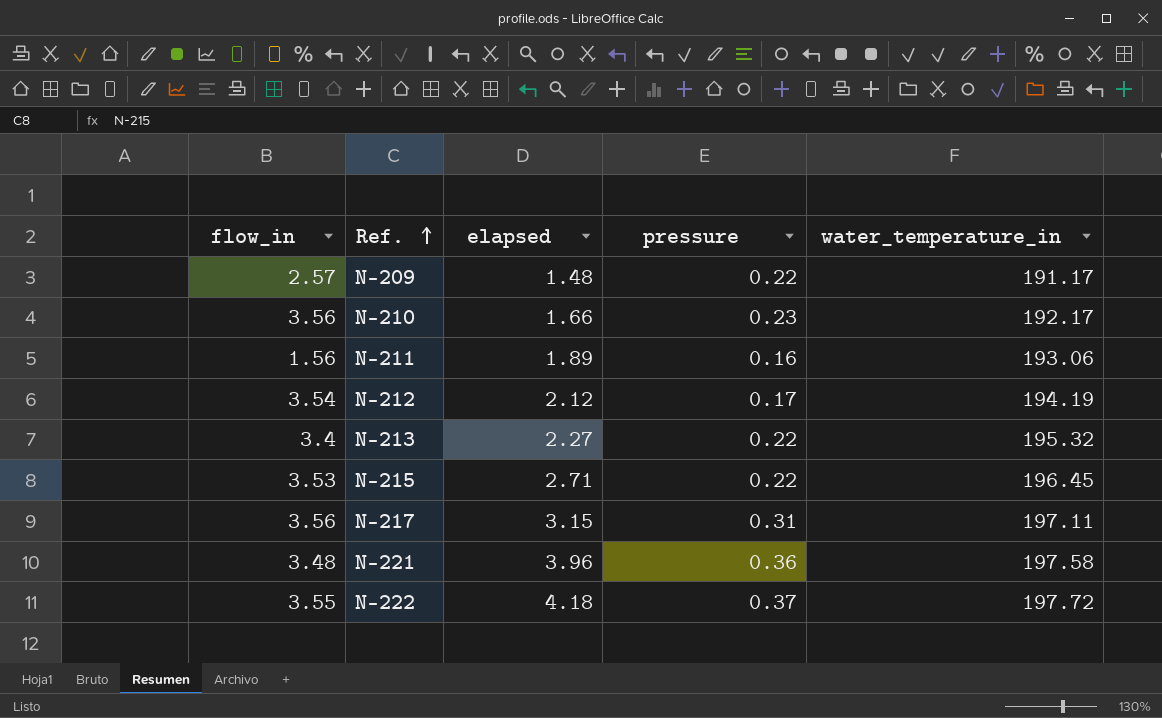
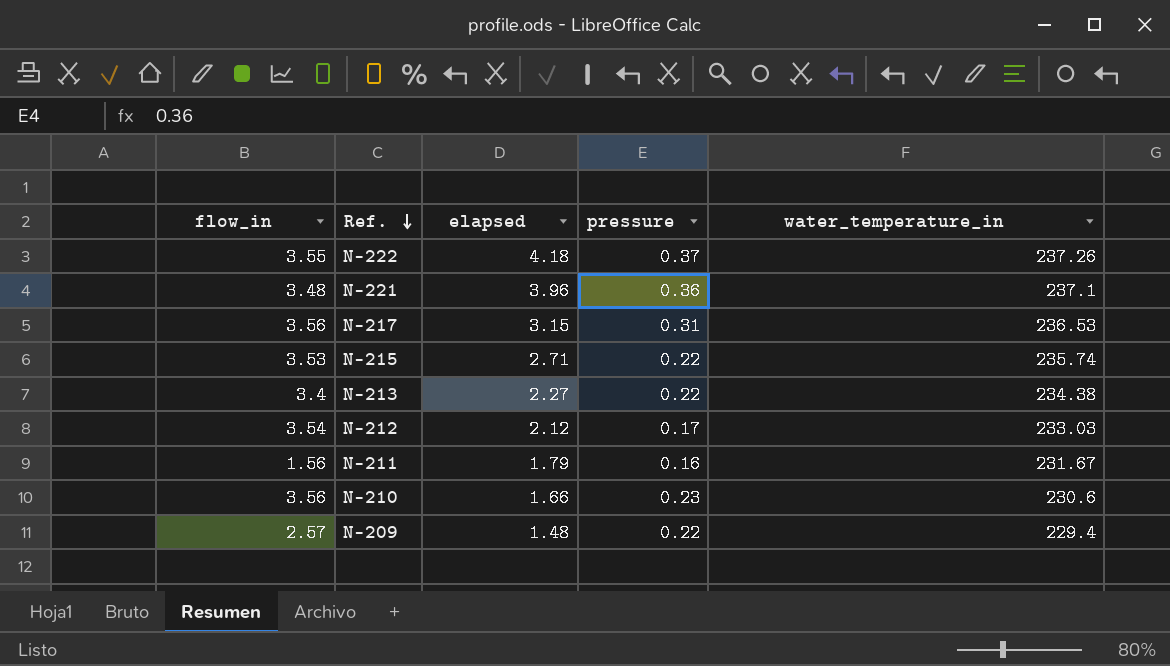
row order: Ref. ascending -> Ref. descending
N-222 | water_temperature_in: 197.72 -> 237.26
N-221 | water_temperature_in: 197.58 -> 237.1
N-217 | water_temperature_in: 197.11 -> 236.53
N-215 | water_temperature_in: 196.45 -> 235.74
N-213 | water_temperature_in: 195.32 -> 234.38
N-212 | water_temperature_in: 194.19 -> 233.03
N-211 | elapsed: 1.89 -> 1.79
N-211 | water_temperature_in: 193.06 -> 231.67
N-210 | water_temperature_in: 192.17 -> 230.6
N-209 | water_temperature_in: 191.17 -> 229.4

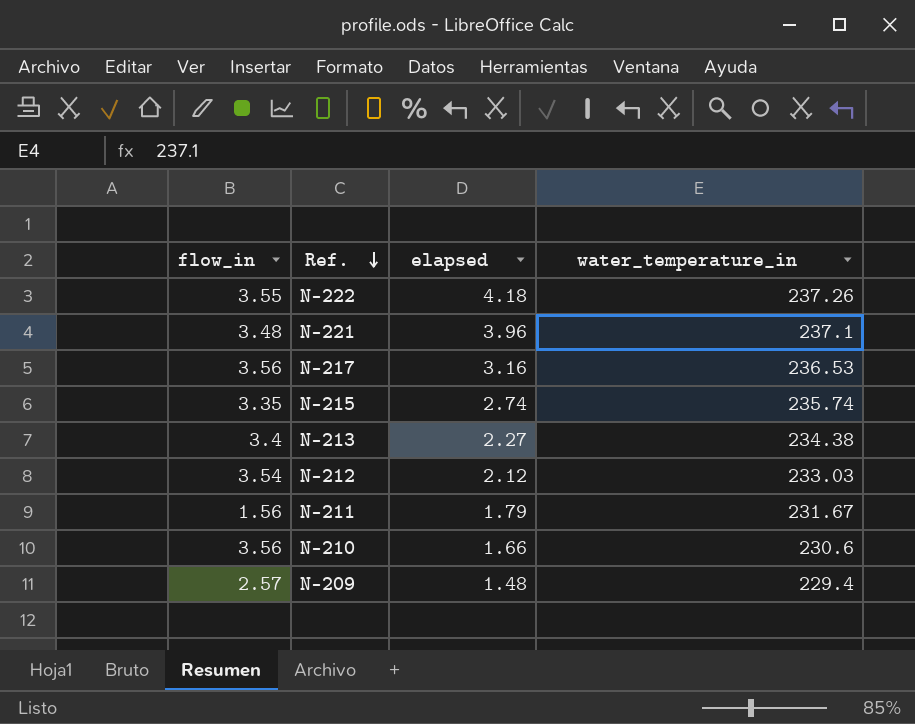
column pressure | position: 4 -> none
N-217 | elapsed: 3.15 -> 3.16
N-215 | flow_in: 3.53 -> 3.35
N-215 | elapsed: 2.71 -> 2.74

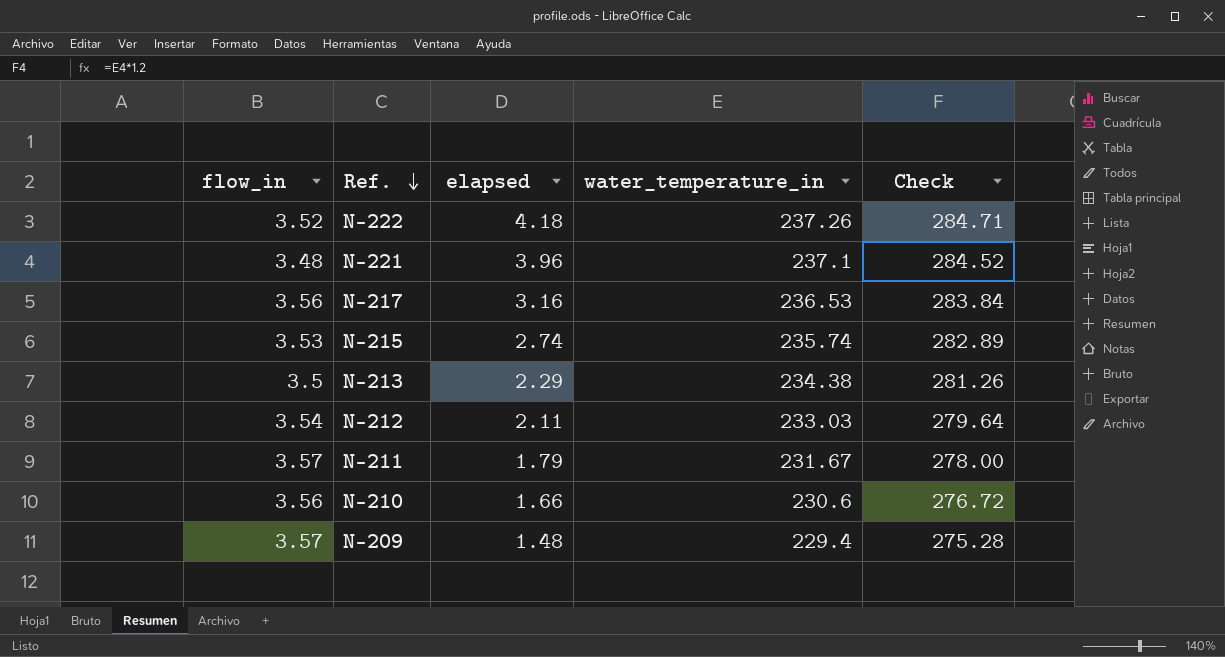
column Check | formula: none -> [water_temperature_in] * 1.2
N-222 | flow_in: 3.55 -> 3.52
N-215 | flow_in: 3.35 -> 3.53
N-213 | flow_in: 3.4 -> 3.5
N-213 | elapsed: 2.27 -> 2.29
N-212 | elapsed: 2.12 -> 2.11
N-211 | flow_in: 1.56 -> 3.57
N-209 | flow_in: 2.57 -> 3.57

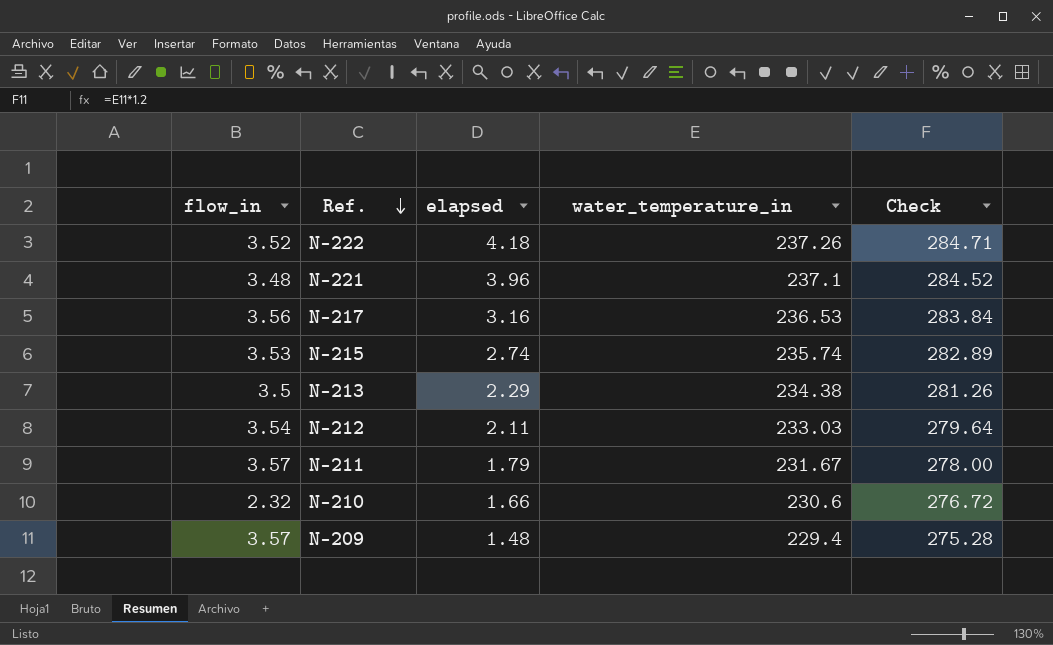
N-210 | flow_in: 3.56 -> 2.32

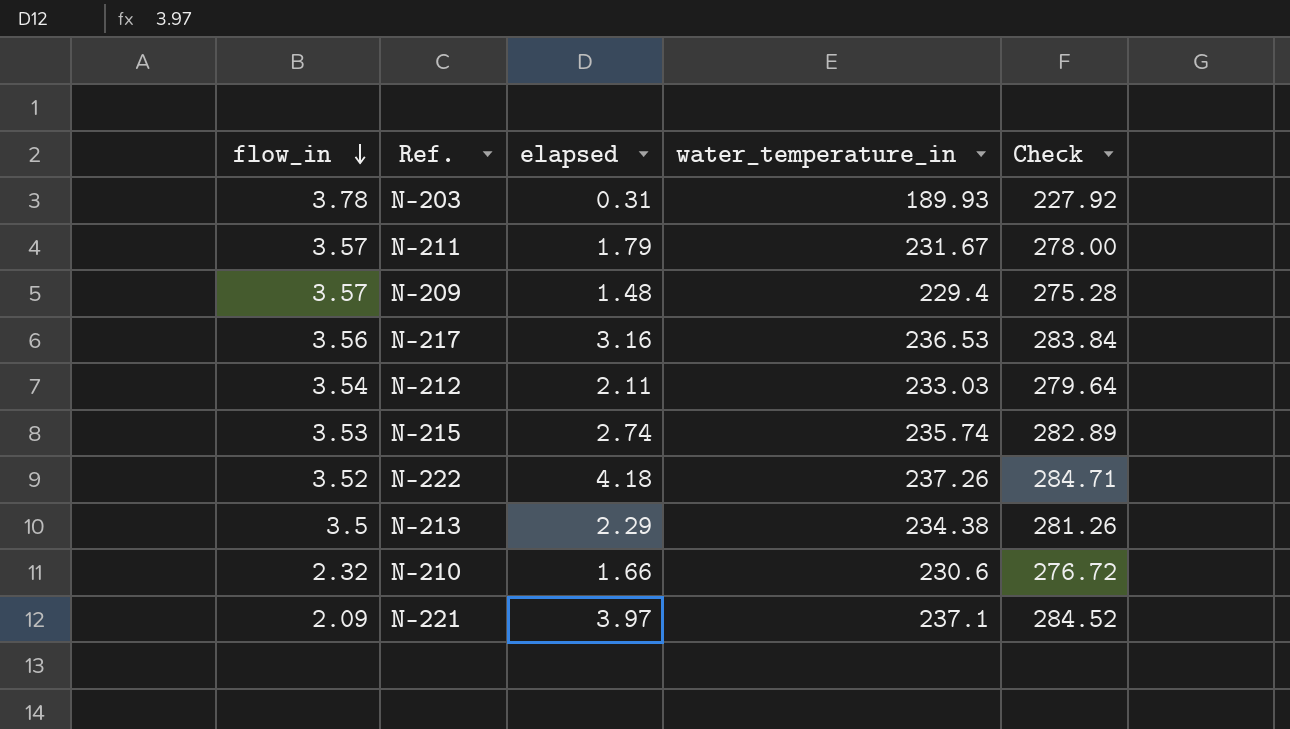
row order: Ref. descending -> flow_in descending
row N-203: none -> 3.78 | 0.31 | 189.93 | 227.92
N-221 | flow_in: 3.48 -> 2.09
N-221 | elapsed: 3.96 -> 3.97

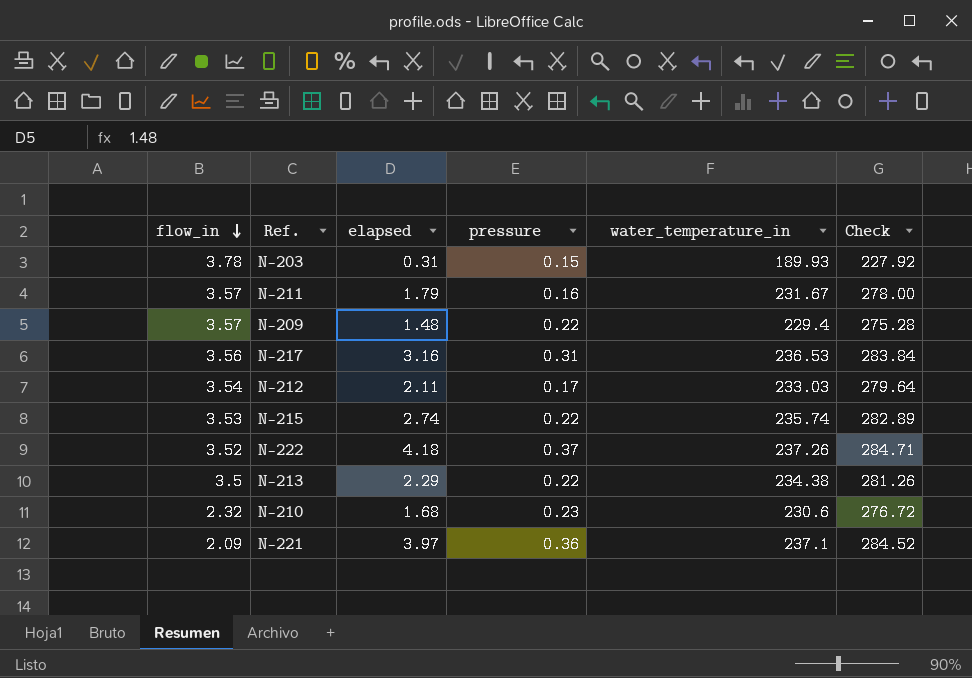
column pressure | position: none -> 4
N-210 | elapsed: 1.66 -> 1.68

